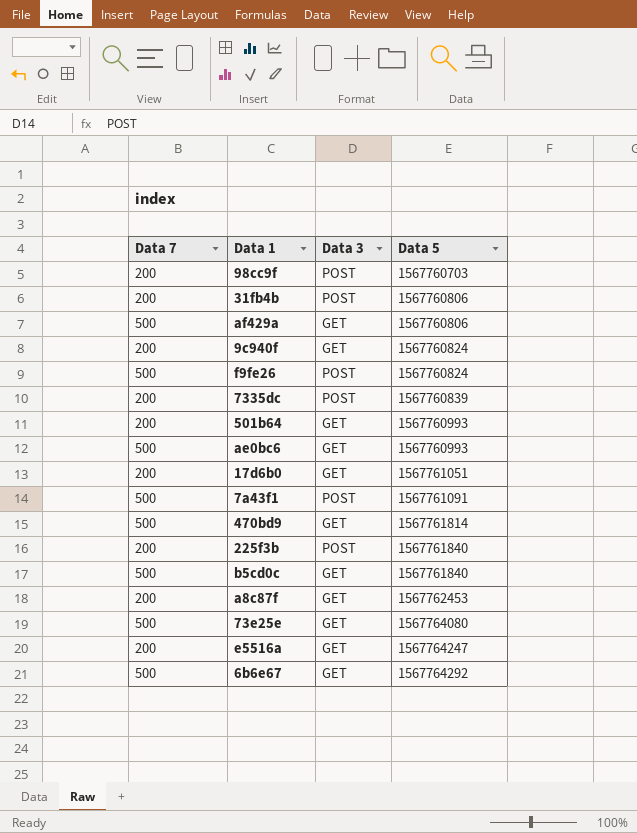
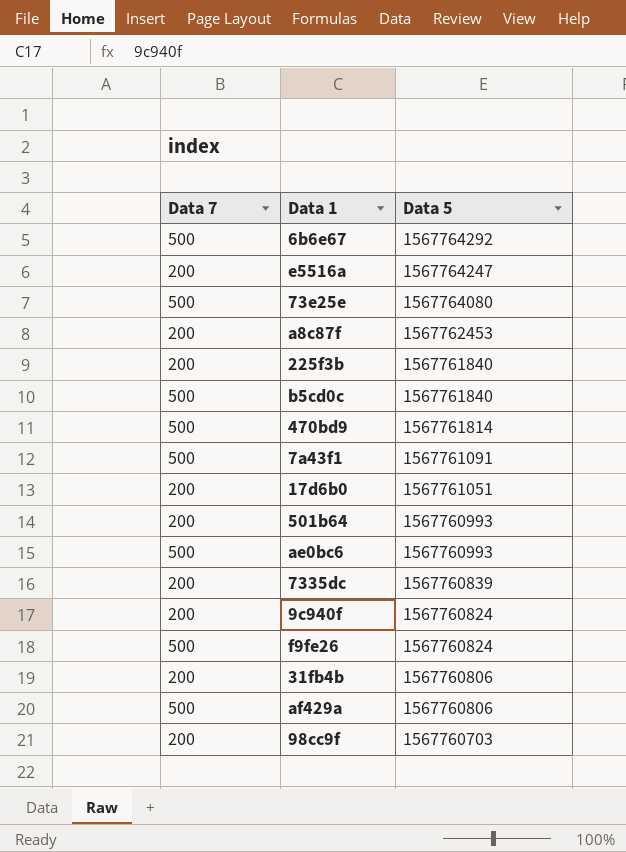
row order: Data 5 ascending -> Data 5 descending
column Data 3 | position: 3 -> none

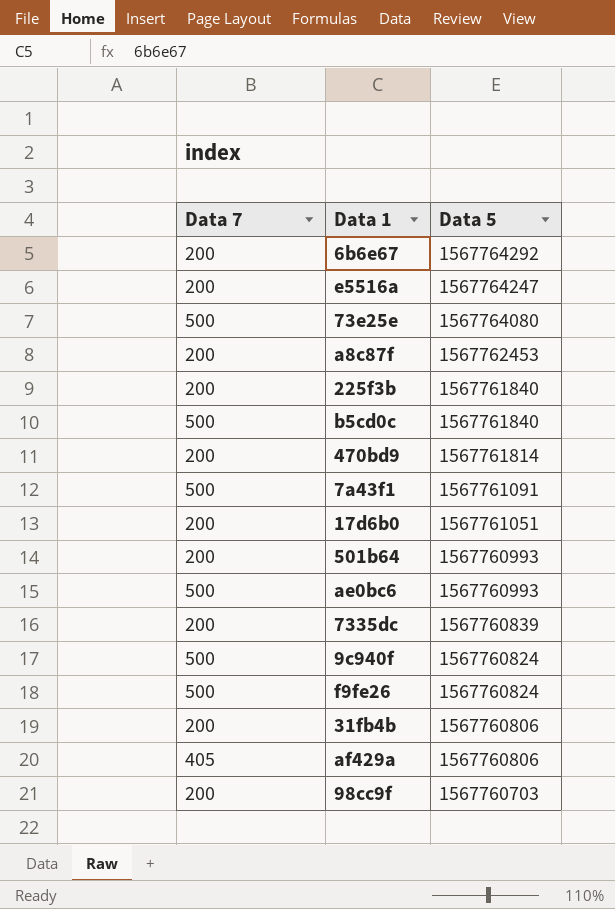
6b6e67 | Data 7: 500 -> 200
470bd9 | Data 7: 500 -> 200
9c940f | Data 7: 200 -> 500
af429a | Data 7: 500 -> 405

